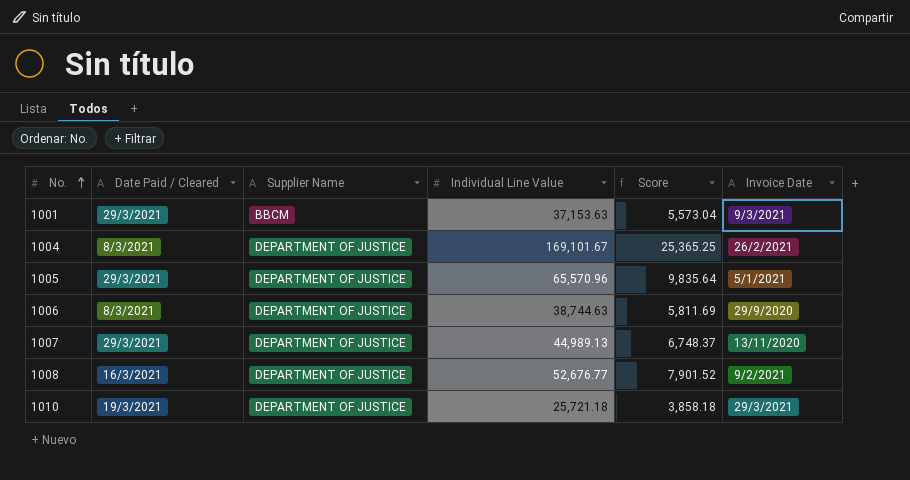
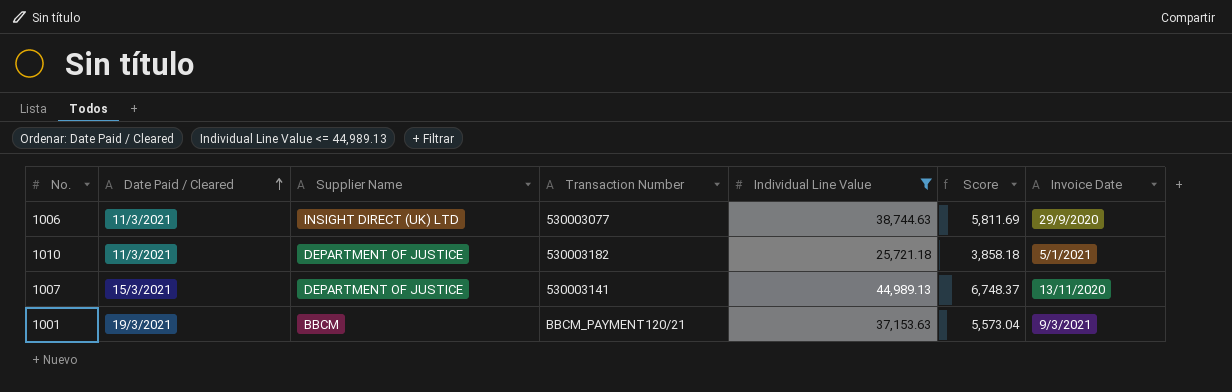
filter: none -> Individual Line Value <= 44,989.13
row order: No. ascending -> Date Paid / Cleared ascending
column Transaction Number | position: none -> 4
1006 | Date Paid / Cleared: 8/3/2021 -> 11/3/2021
1006 | Supplier Name: DEPARTMENT OF JUSTICE -> INSIGHT DIRECT (UK) LTD
1010 | Date Paid / Cleared: 19/3/2021 -> 11/3/2021
1010 | Invoice Date: 29/3/2021 -> 5/1/2021
1007 | Date Paid / Cleared: 29/3/2021 -> 15/3/2021
1001 | Date Paid / Cleared: 29/3/2021 -> 19/3/2021

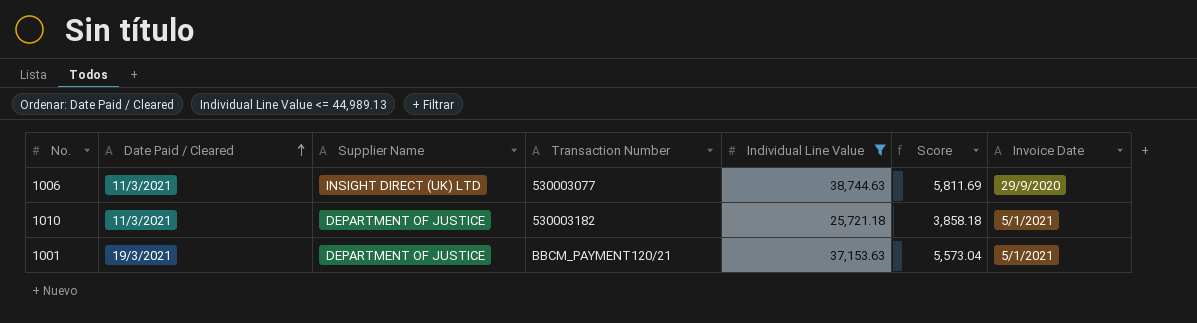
row 1007: 15/3/2021 | DEPARTMENT OF JUSTICE | 530003141 | 44,989.13 | 6,748.37 | 13/11/2020 -> none
1001 | Supplier Name: BBCM -> DEPARTMENT OF JUSTICE
1001 | Invoice Date: 9/3/2021 -> 5/1/2021

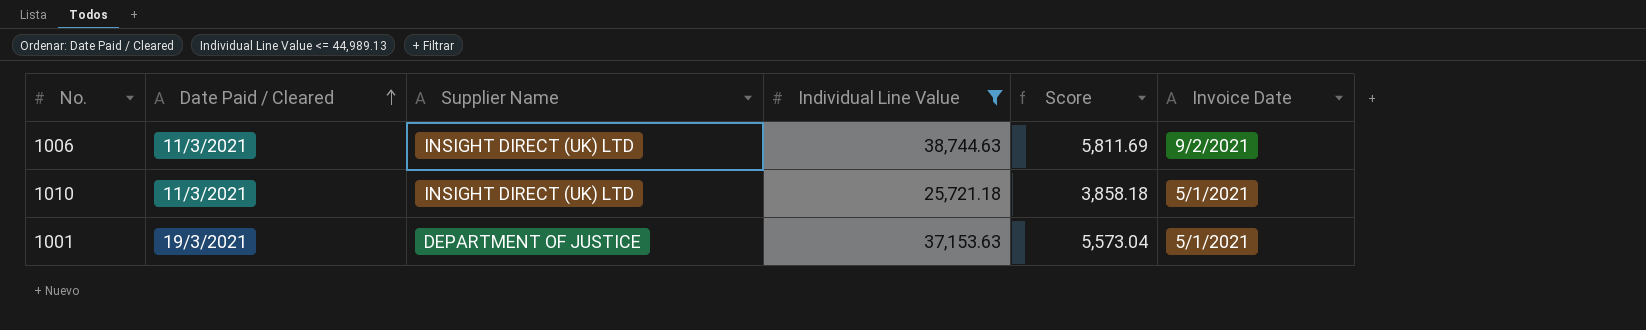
column Transaction Number | position: 4 -> none
1006 | Invoice Date: 29/9/2020 -> 9/2/2021
1010 | Supplier Name: DEPARTMENT OF JUSTICE -> INSIGHT DIRECT (UK) LTD

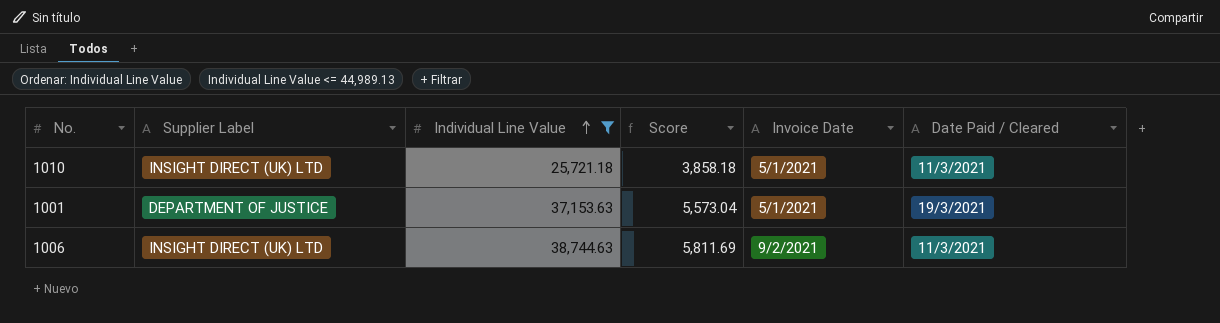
row order: Date Paid / Cleared ascending -> Individual Line Value ascending
column name: Supplier Name -> Supplier Label
column Date Paid / Cleared | position: 2 -> 6

